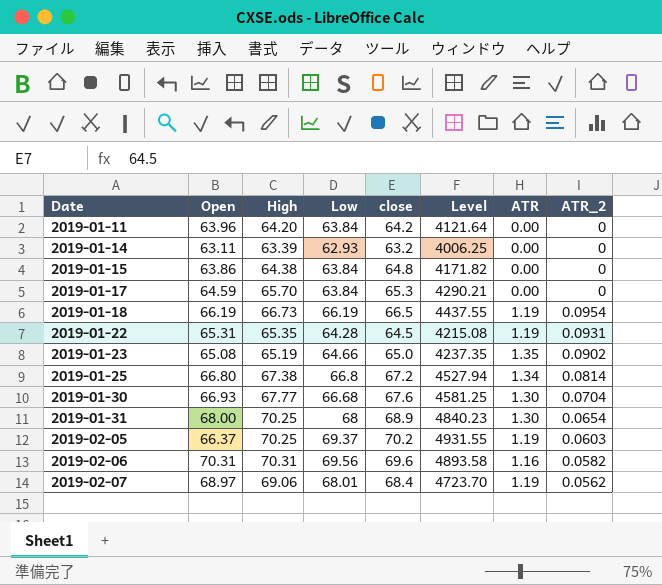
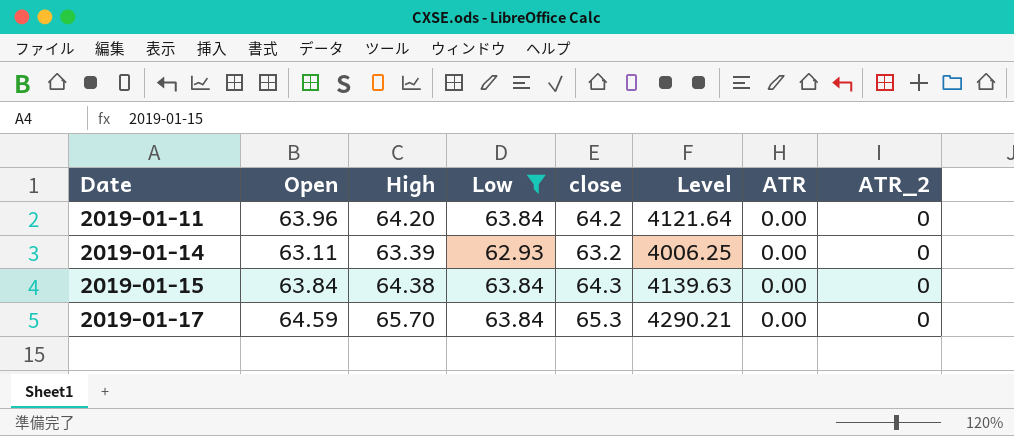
filter: none -> Low <= 63.84
2019-01-15 | Open: 63.86 -> 63.84
2019-01-15 | close: 64.8 -> 64.3
2019-01-15 | Level: 4171.82 -> 4139.63

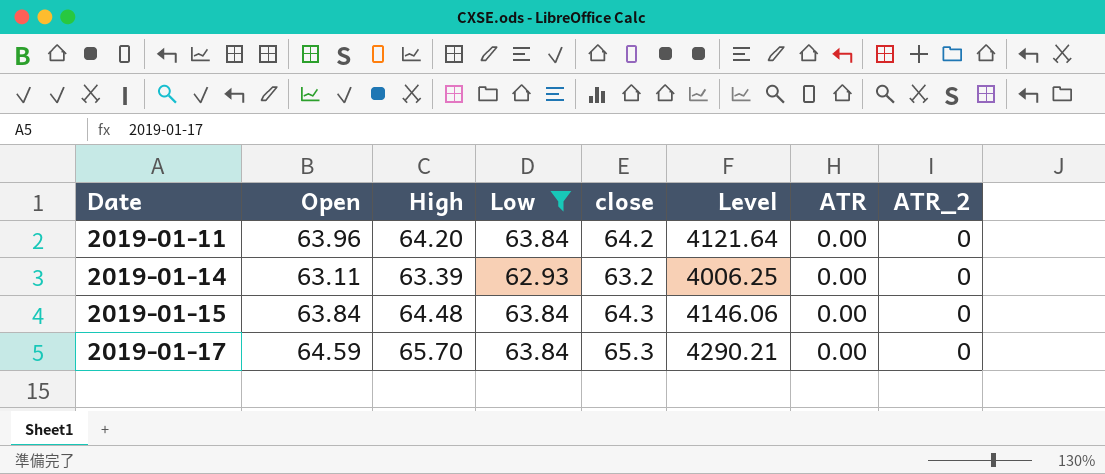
2019-01-15 | High: 64.38 -> 64.48
2019-01-15 | Level: 4139.63 -> 4146.06

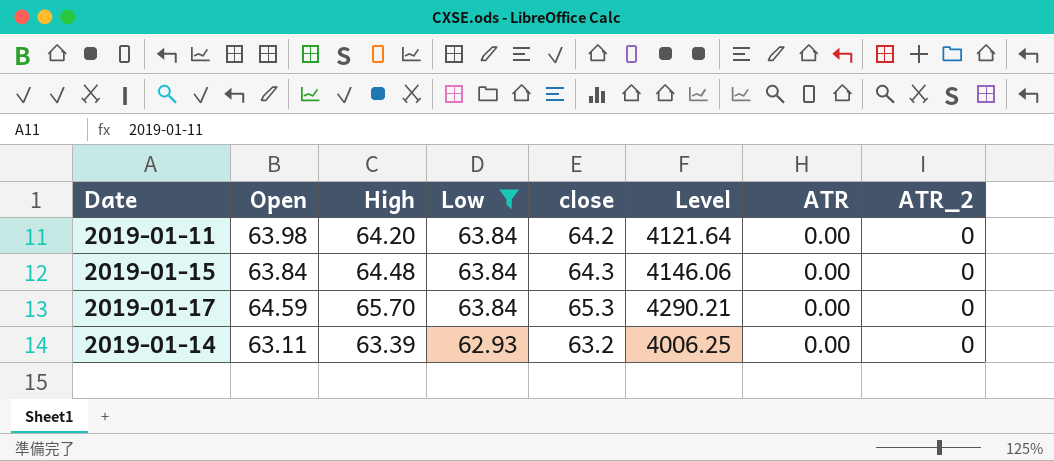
row order: Date ascending -> Low descending
2019-01-11 | Open: 63.96 -> 63.98

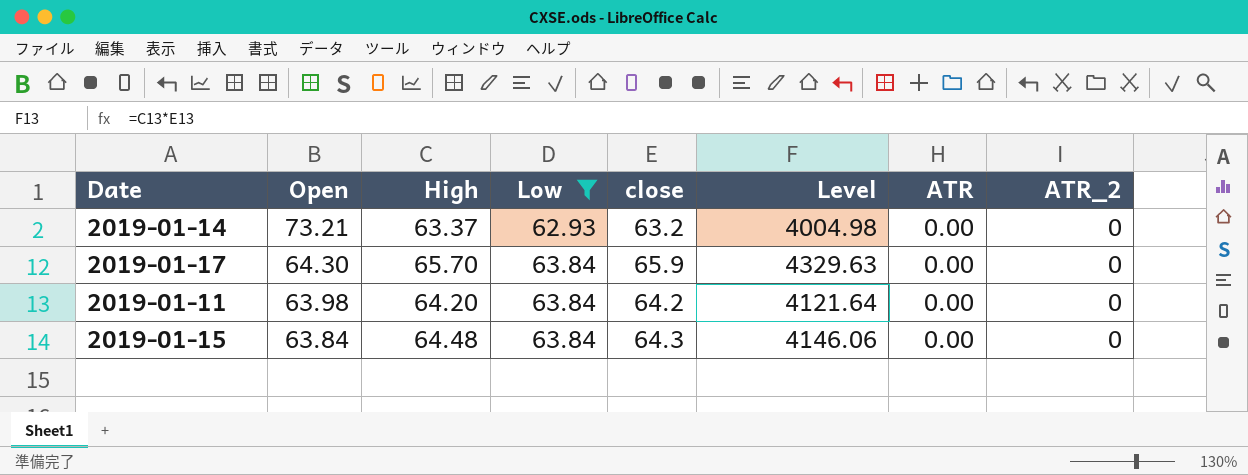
row order: Low descending -> Open descending
2019-01-14 | Open: 63.11 -> 73.21
2019-01-14 | High: 63.39 -> 63.37
2019-01-14 | Level: 4006.25 -> 4004.98
2019-01-17 | Open: 64.59 -> 64.30
2019-01-17 | close: 65.3 -> 65.9
2019-01-17 | Level: 4290.21 -> 4329.63

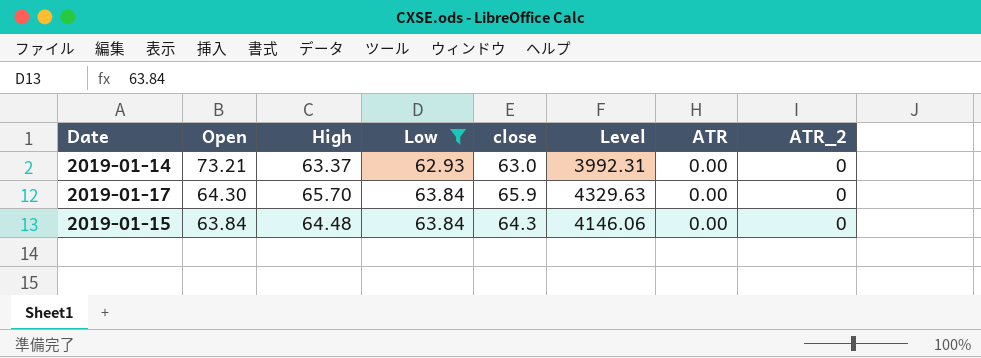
row 2019-01-11: 63.98 | 64.20 | 63.84 | 64.2 | 4121.64 | 0.00 | 0 -> none
2019-01-14 | close: 63.2 -> 63.0
2019-01-14 | Level: 4004.98 -> 3992.31

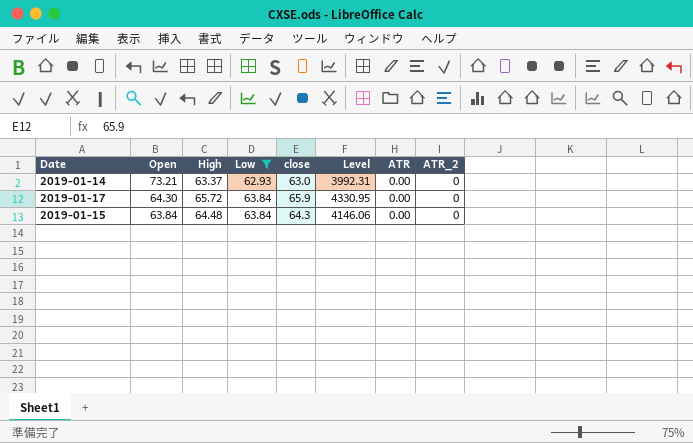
2019-01-17 | High: 65.70 -> 65.72
2019-01-17 | Level: 4329.63 -> 4330.95

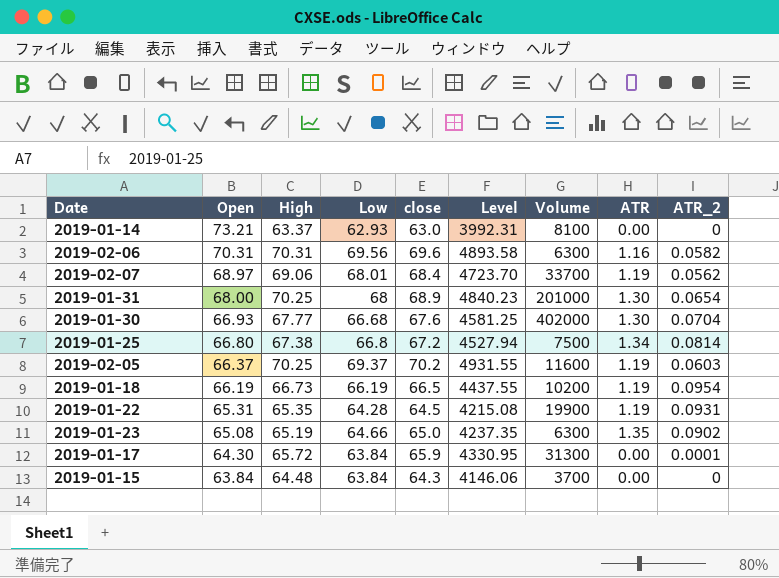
filter: Low <= 63.84 -> none
column Volume | position: none -> 7
2019-01-17 | ATR_2: 0 -> 0.0001

